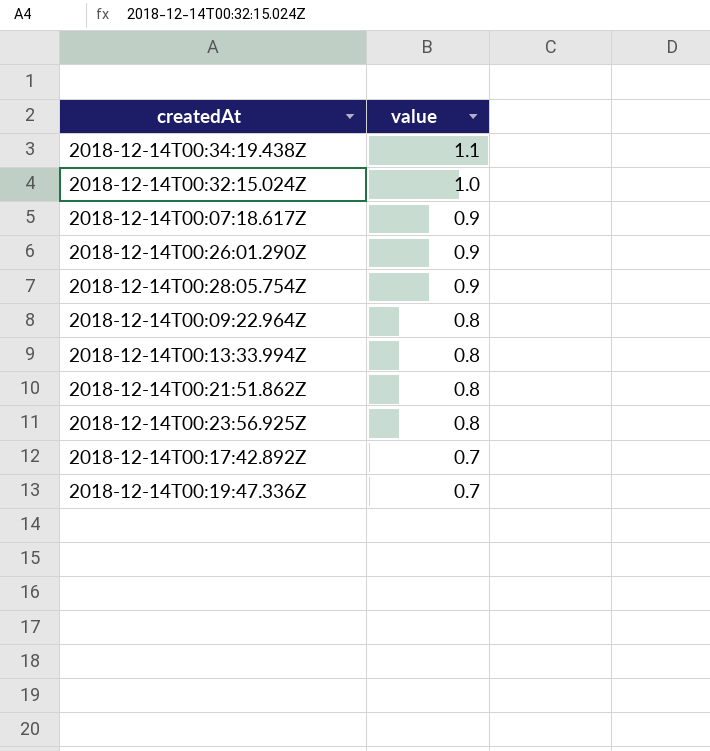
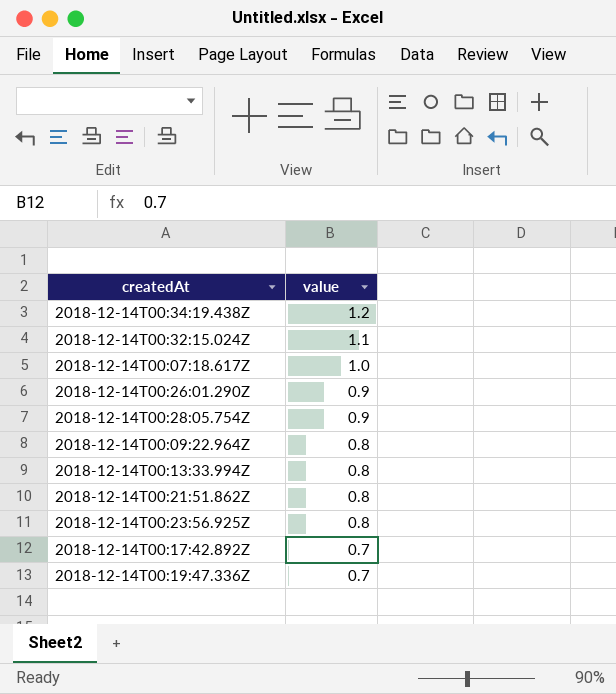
2018-12-14T00:34:19.438Z | value: 1.1 -> 1.2
2018-12-14T00:32:15.024Z | value: 1.0 -> 1.1
2018-12-14T00:07:18.617Z | value: 0.9 -> 1.0

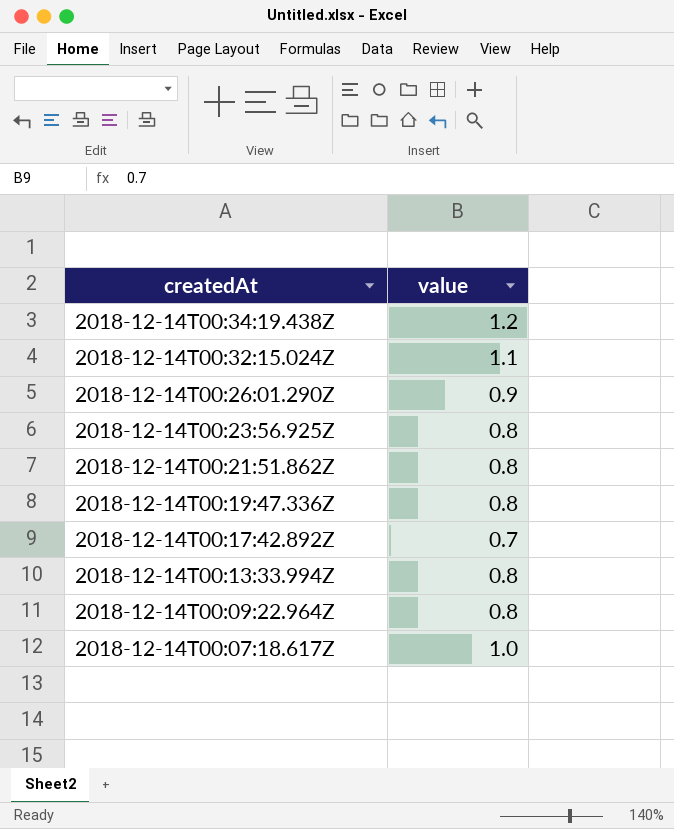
row order: value descending -> createdAt descending
row 2018-12-14T00:28:05.754Z: 0.9 -> none
2018-12-14T00:19:47.336Z | value: 0.7 -> 0.8

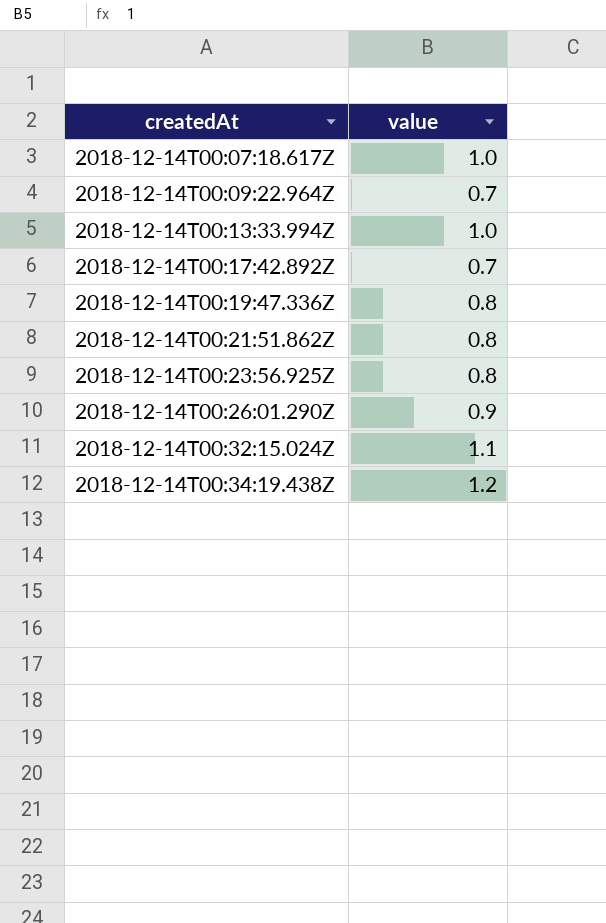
row order: createdAt descending -> createdAt ascending
2018-12-14T00:09:22.964Z | value: 0.8 -> 0.7
2018-12-14T00:13:33.994Z | value: 0.8 -> 1.0

